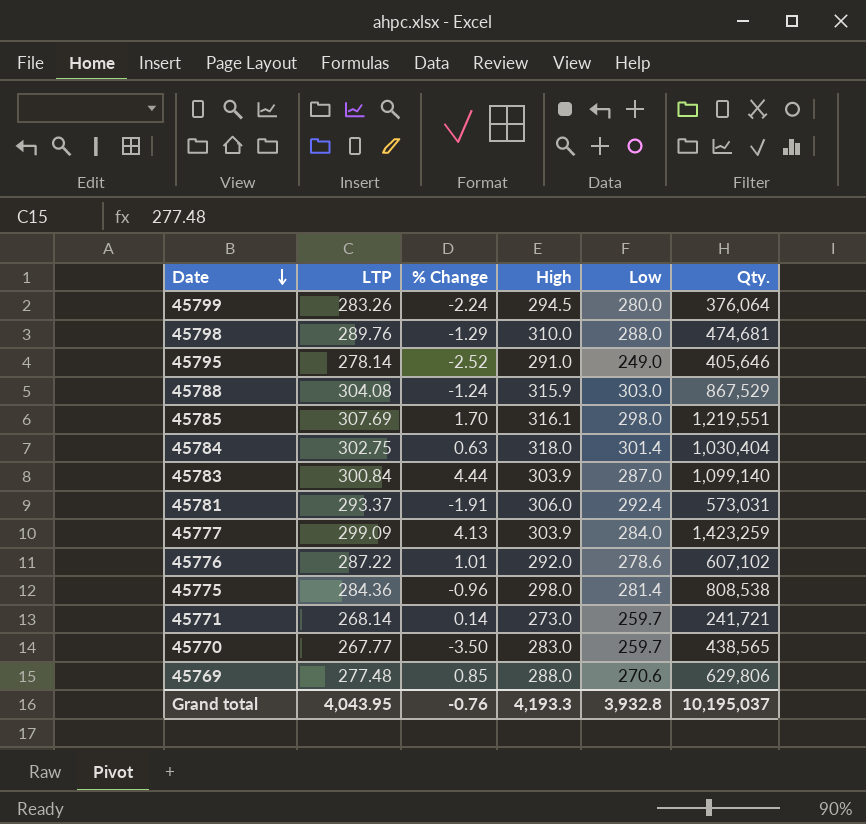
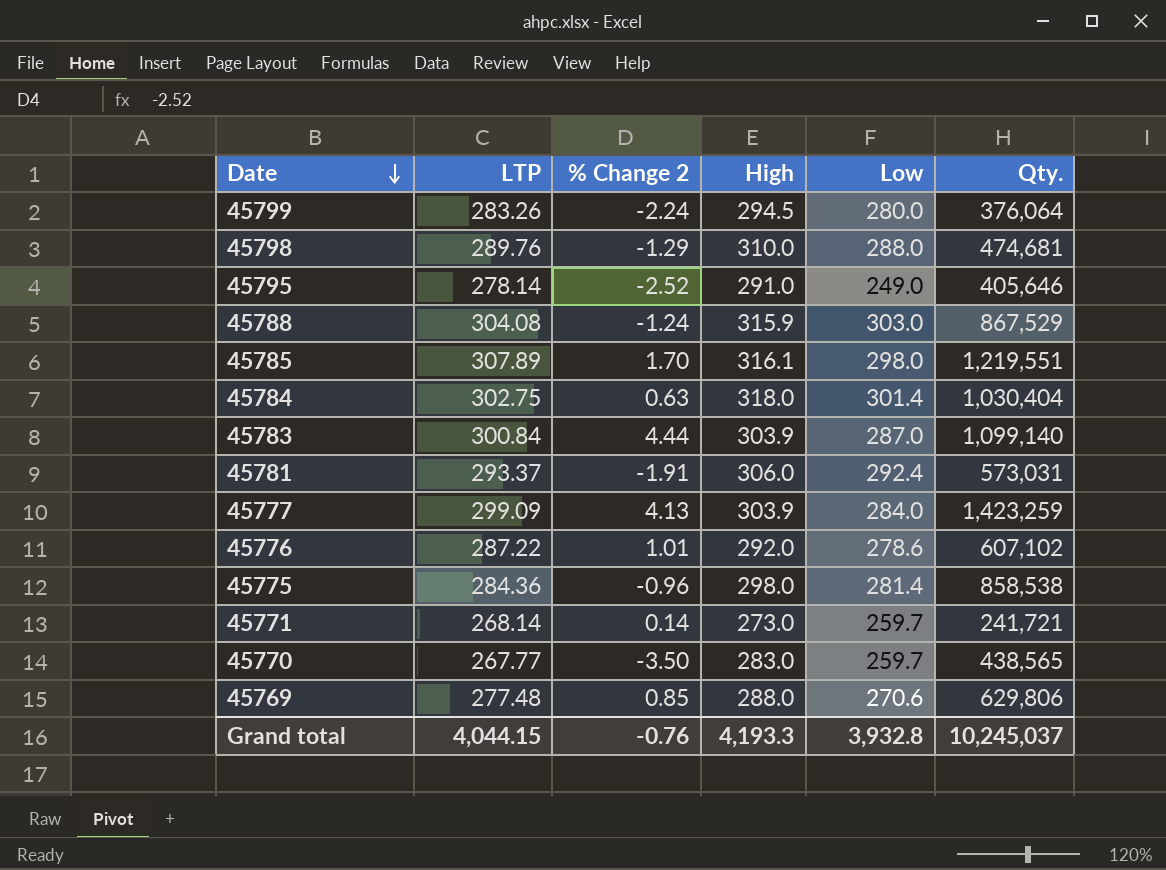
column name: % Change -> % Change 2
45785 | LTP: 307.69 -> 307.89
45775 | Qty.: 808,538 -> 858,538
Grand total | LTP: 4,043.95 -> 4,044.15
Grand total | Qty.: 10,195,037 -> 10,245,037

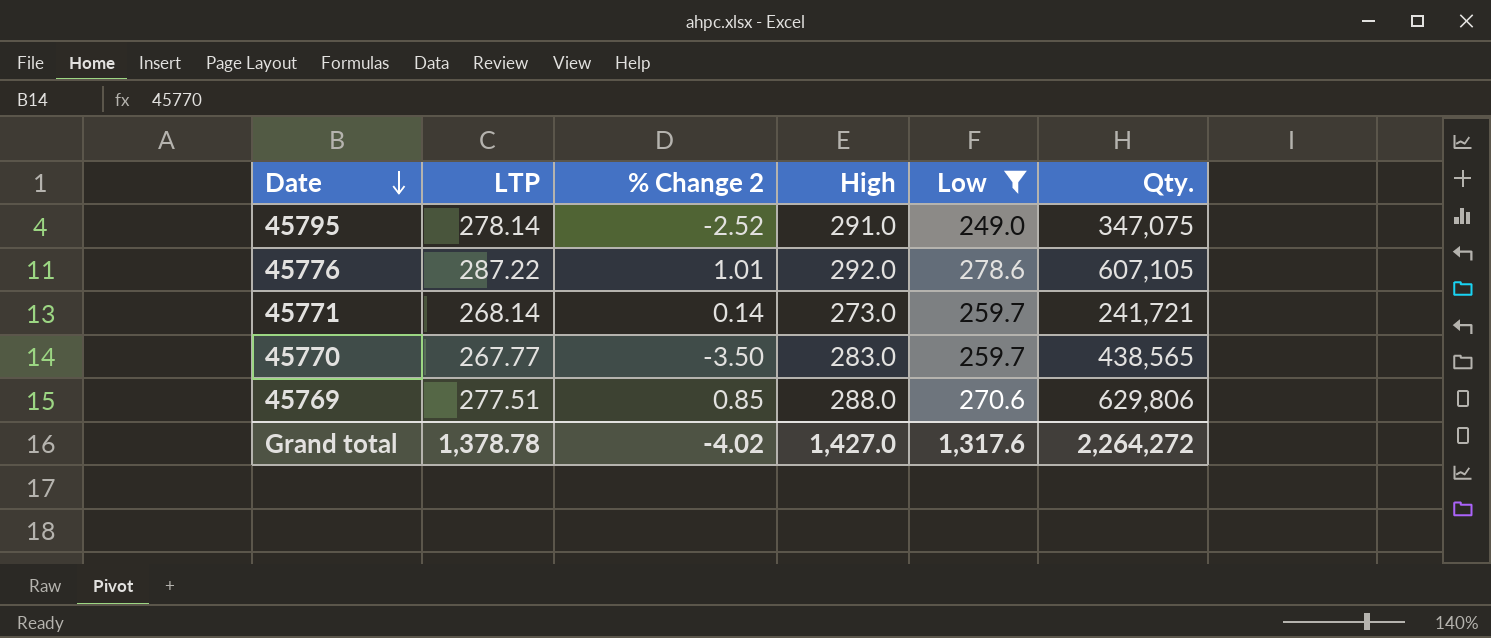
filter: none -> Low <= 278.6
45795 | Qty.: 405,646 -> 347,075
45776 | Qty.: 607,102 -> 607,105
45769 | LTP: 277.48 -> 277.51
Grand total | LTP: 4,044.15 -> 1,378.78
Grand total | % Change 2: -0.76 -> -4.02
Grand total | High: 4,193.3 -> 1,427.0
Grand total | Low: 3,932.8 -> 1,317.6
Grand total | Qty.: 10,245,037 -> 2,264,272

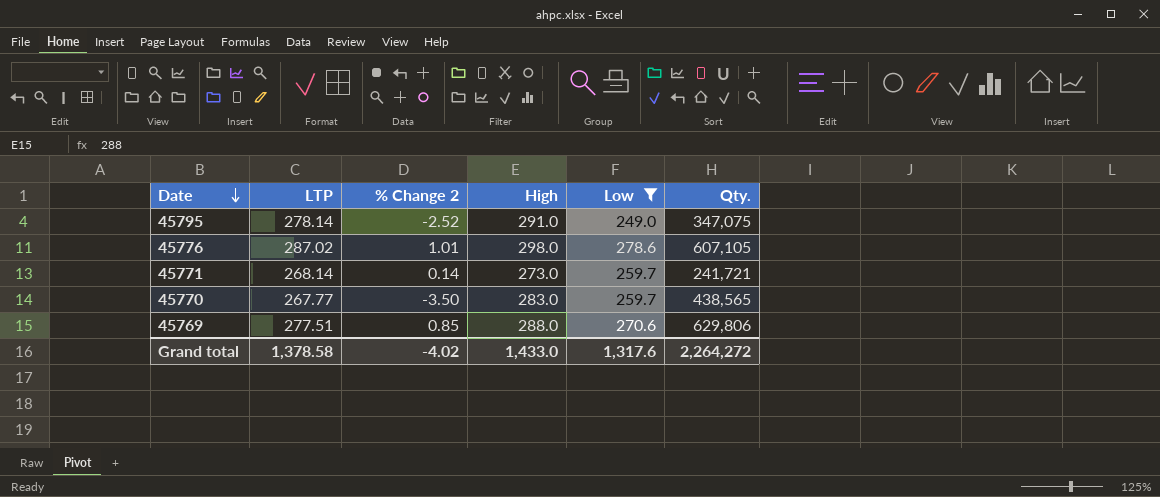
45776 | LTP: 287.22 -> 287.02
45776 | High: 292.0 -> 298.0
Grand total | LTP: 1,378.78 -> 1,378.58
Grand total | High: 1,427.0 -> 1,433.0

